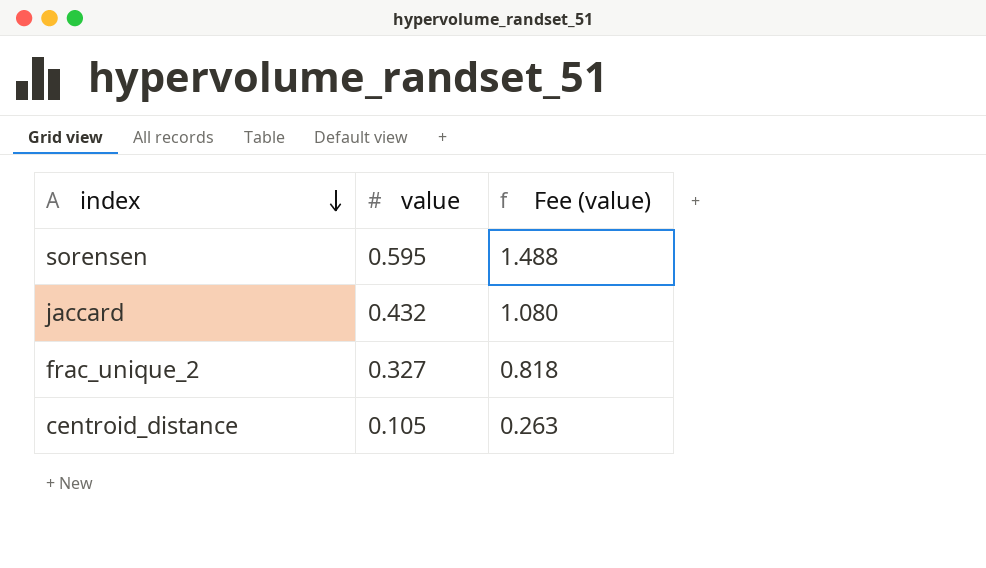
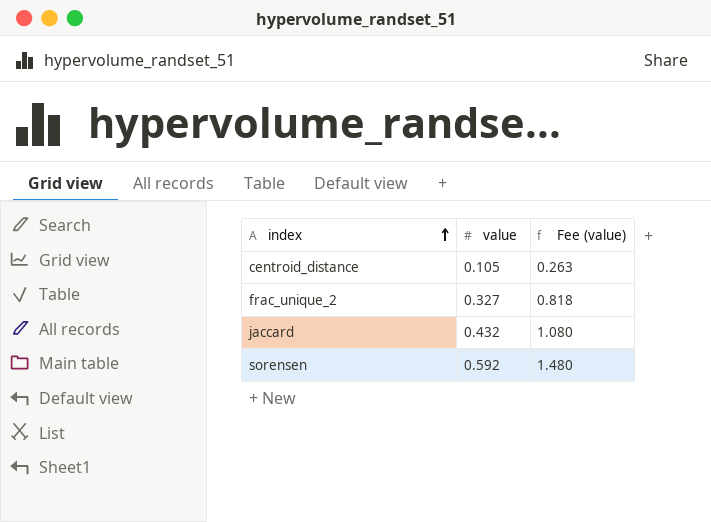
row order: index descending -> index ascending
sorensen | value: 0.595 -> 0.592
sorensen | Fee (value): 1.488 -> 1.480

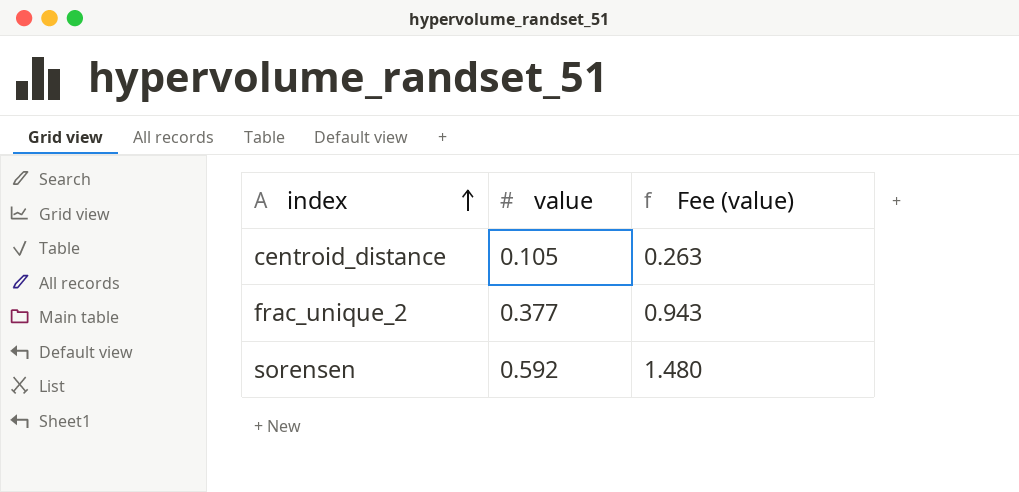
row jaccard: 0.432 | 1.080 -> none
frac_unique_2 | value: 0.327 -> 0.377
frac_unique_2 | Fee (value): 0.818 -> 0.943

